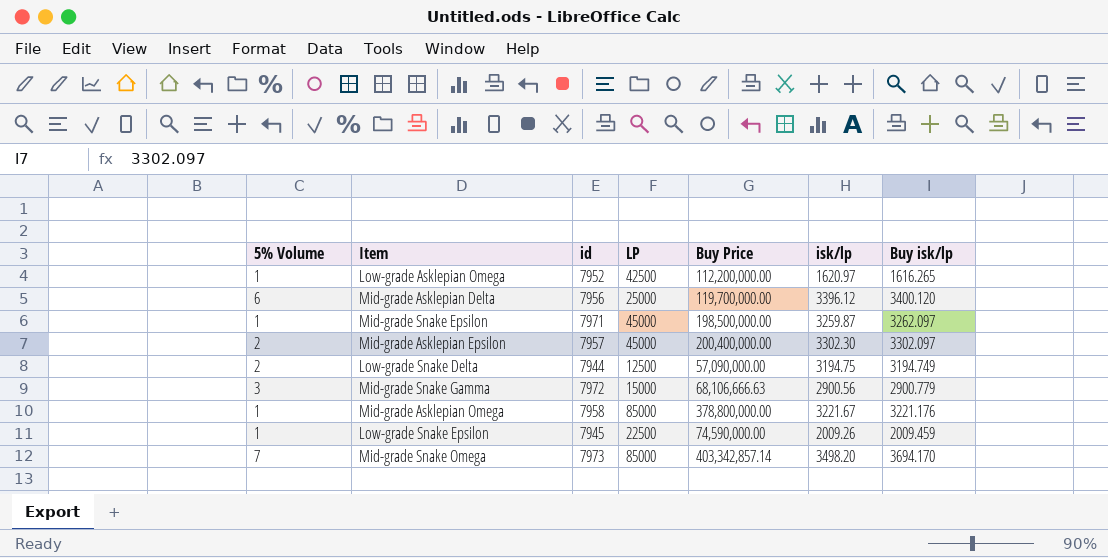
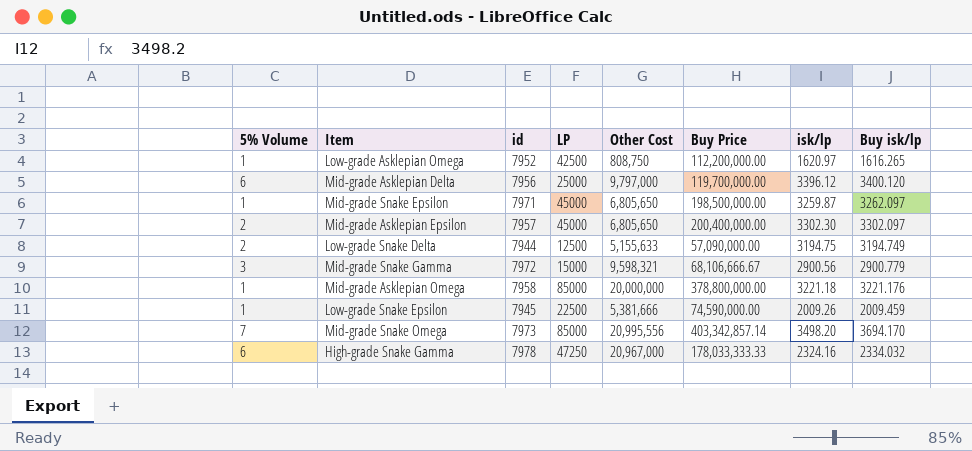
column Other Cost | position: none -> 5
Mid-grade Snake Gamma | Buy Price: 68,106,666.63 -> 68,106,666.67
Mid-grade Asklepian Omega | isk/lp: 3221.67 -> 3221.18
row High-grade Snake Gamma: none -> 6 | 7978 | 47250 | 20,967,000 | 178,033,333.33 | 2324.16 | 2334.032

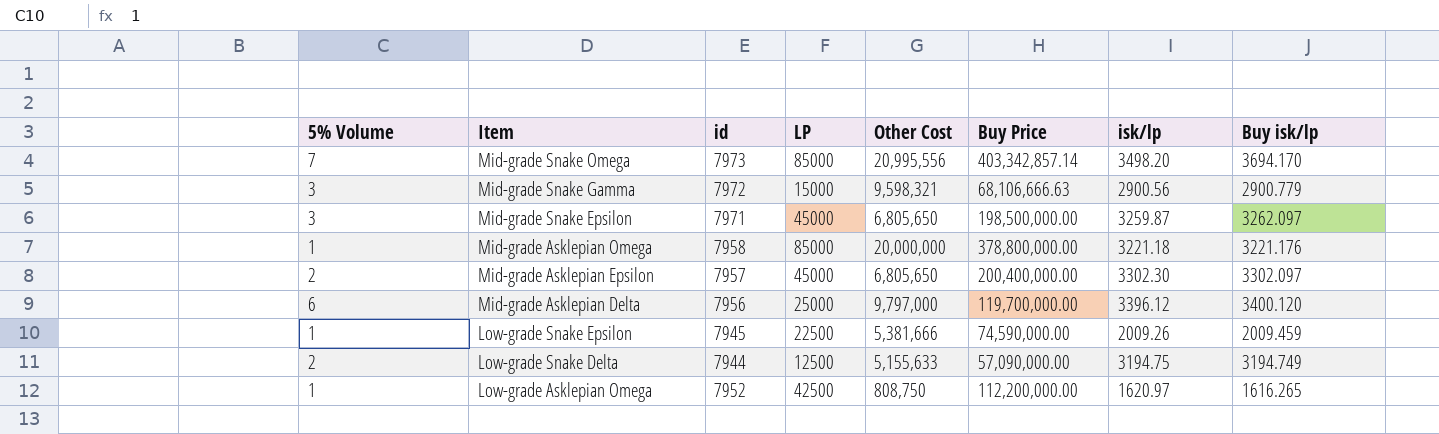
row order: none -> Item descending
row High-grade Snake Gamma: 6 | 7978 | 47250 | 20,967,000 | 178,033,333.33 | 2324.16 | 2334.032 -> none
Mid-grade Snake Gamma | Buy Price: 68,106,666.67 -> 68,106,666.63
Mid-grade Snake Epsilon | 5% Volume: 1 -> 3

